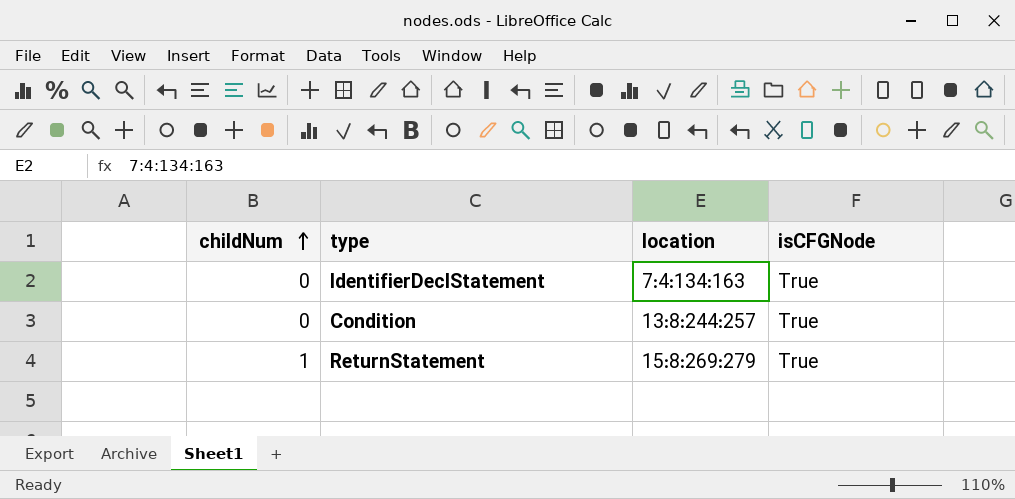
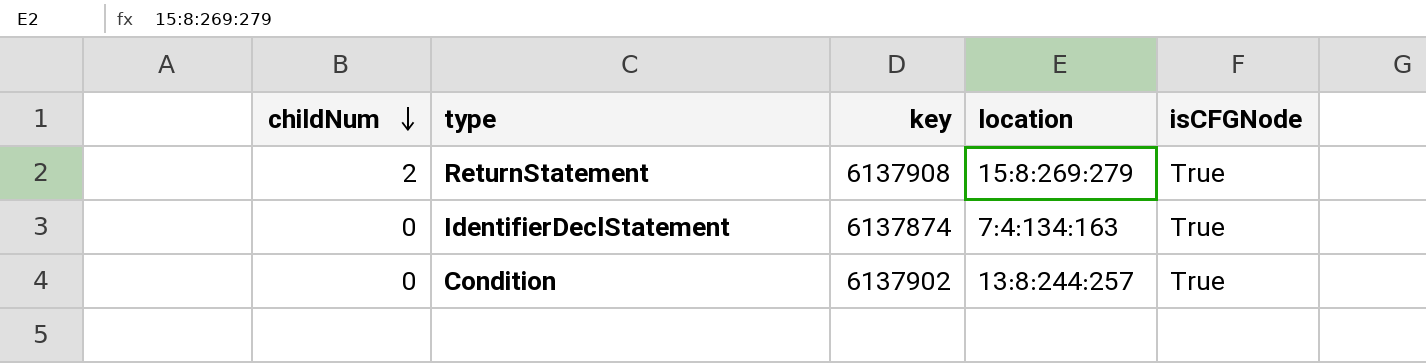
row order: childNum ascending -> childNum descending
column key | position: none -> 3
ReturnStatement | childNum: 1 -> 2

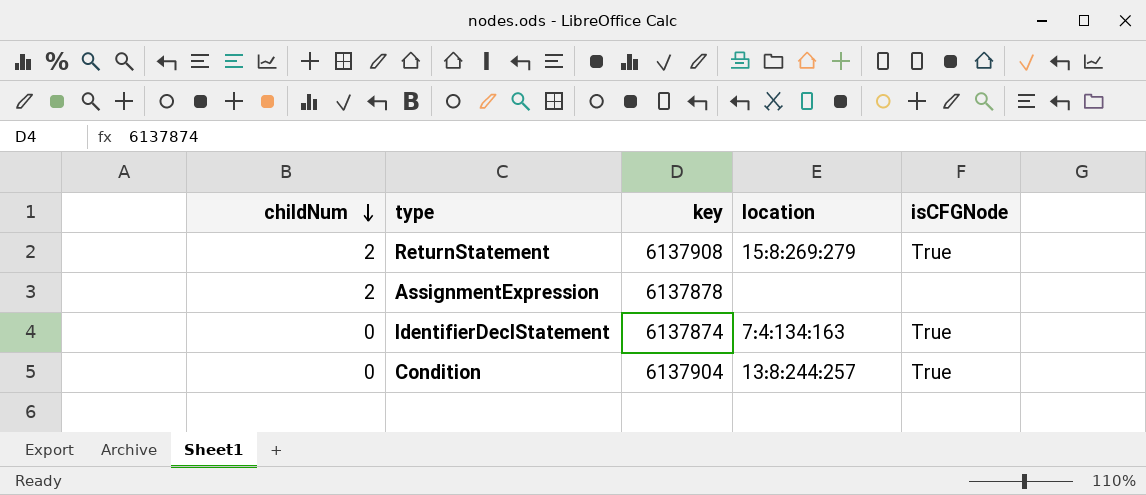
row AssignmentExpression: none -> 2 | 6137878 | none | none
Condition | key: 6137902 -> 6137904

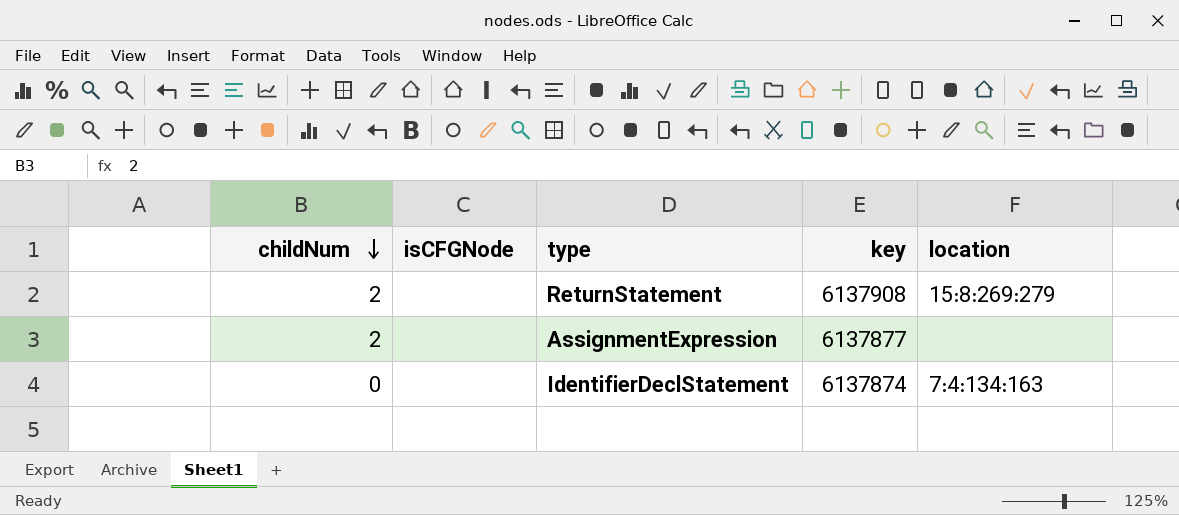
column isCFGNode | position: 5 -> 2
row Condition: 0 | 6137904 | 13:8:244:257 | True -> none
ReturnStatement | isCFGNode: True -> none
AssignmentExpression | key: 6137878 -> 6137877
IdentifierDeclStatement | isCFGNode: True -> none

